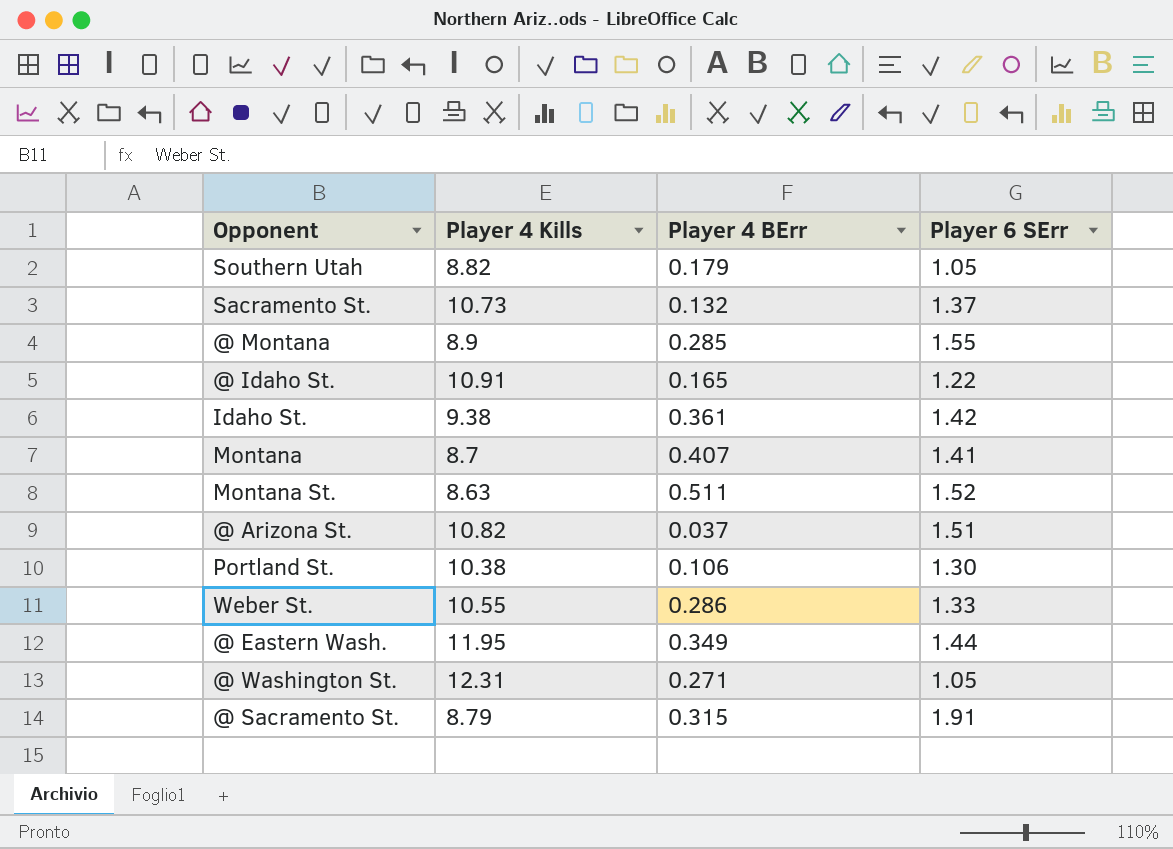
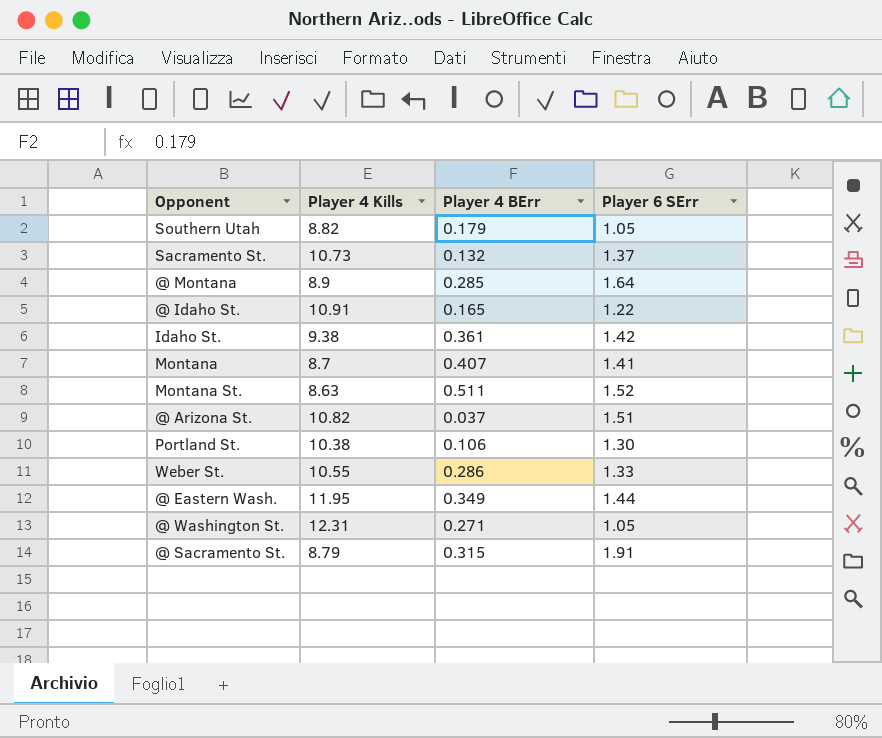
@ Montana | Player 6 SErr: 1.55 -> 1.64

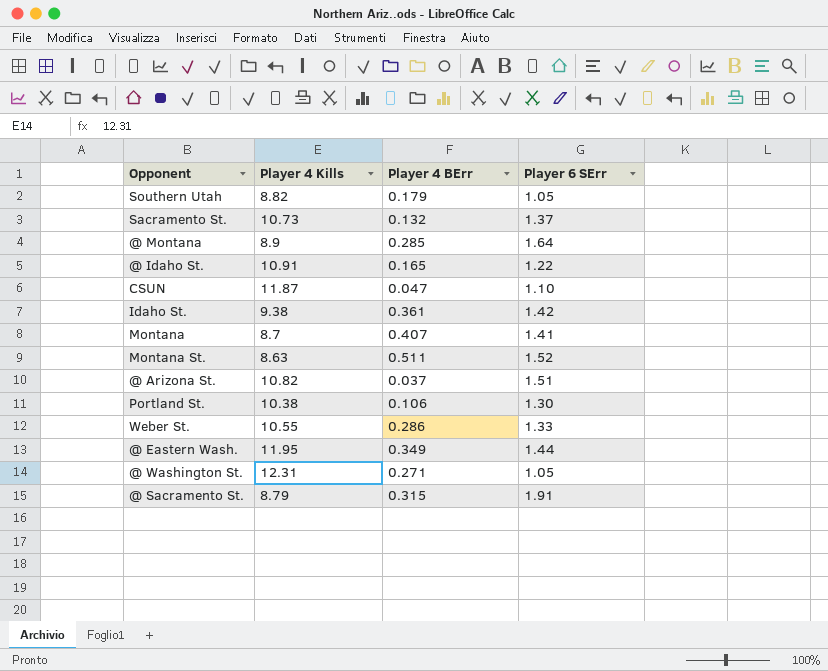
row CSUN: none -> 11.87 | 0.047 | 1.10

